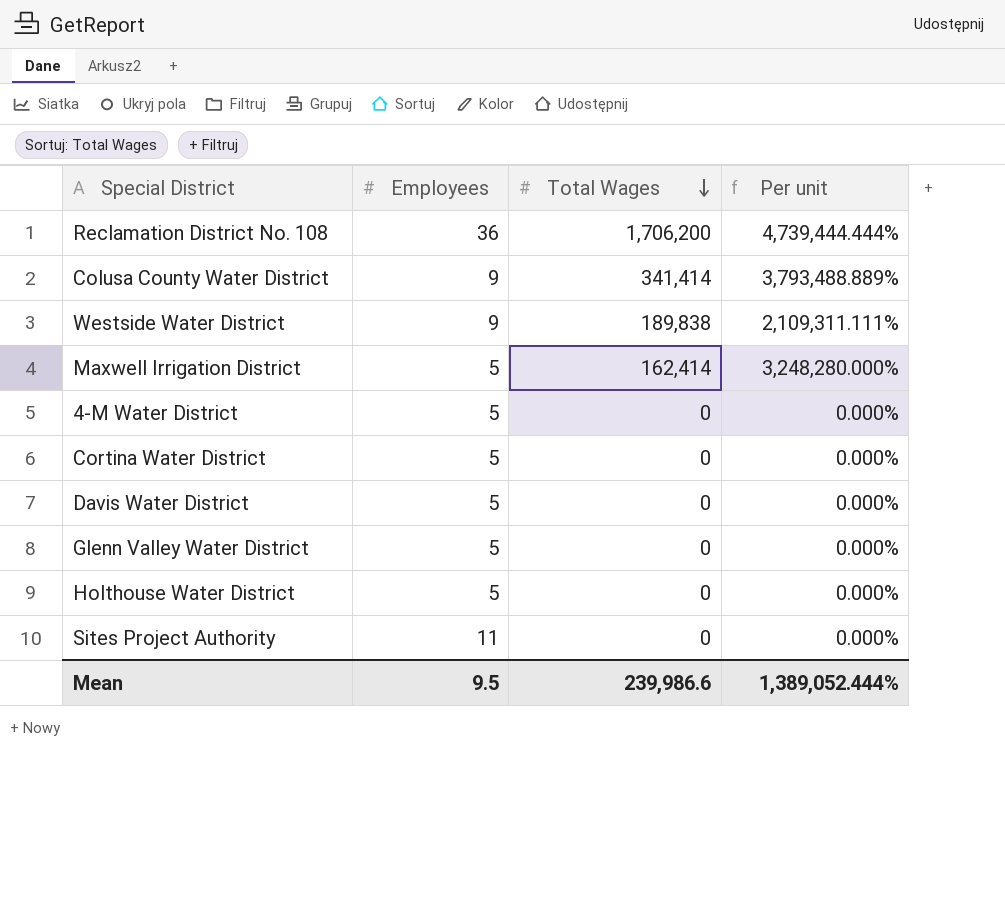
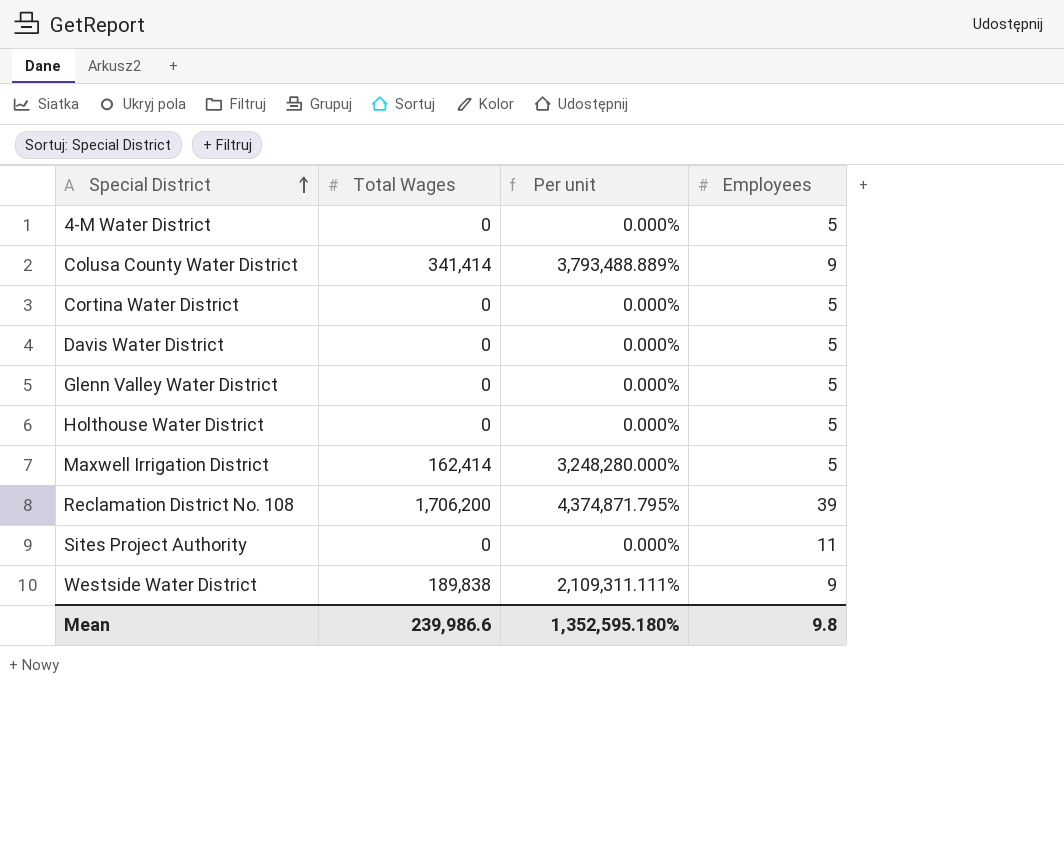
row order: Total Wages descending -> Special District ascending
column Employees | position: 2 -> 4
Reclamation District No. 108 | Per unit: 4,739,444.444% -> 4,374,871.795%
Reclamation District No. 108 | Employees: 36 -> 39
Mean | Per unit: 1,389,052.444% -> 1,352,595.180%
Mean | Employees: 9.5 -> 9.8

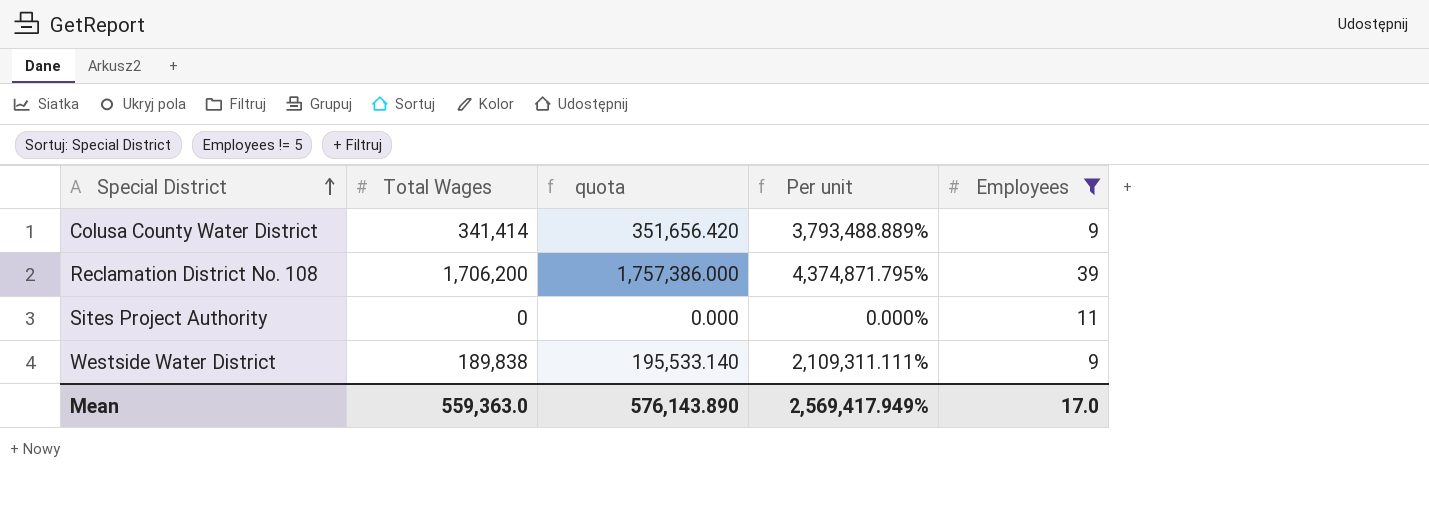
filter: none -> Employees != 5
column quota | formula: none -> [Total Wages] * 1.03
Mean | Total Wages: 239,986.6 -> 559,363.0
Mean | Per unit: 1,352,595.180% -> 2,569,417.949%
Mean | Employees: 9.8 -> 17.0

